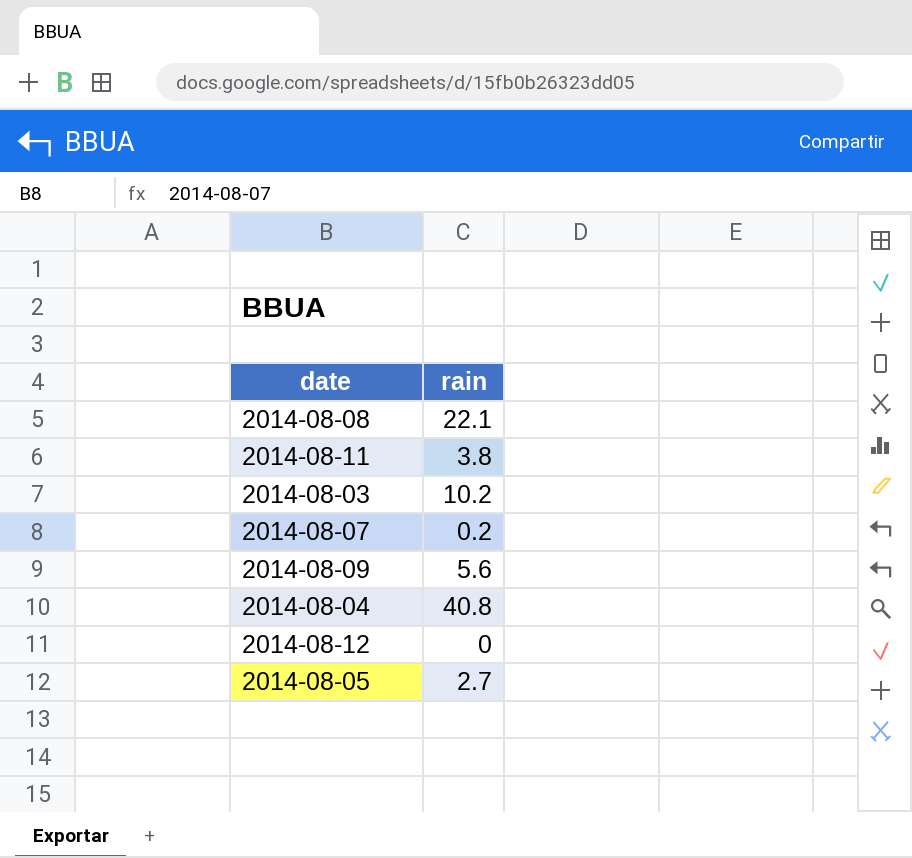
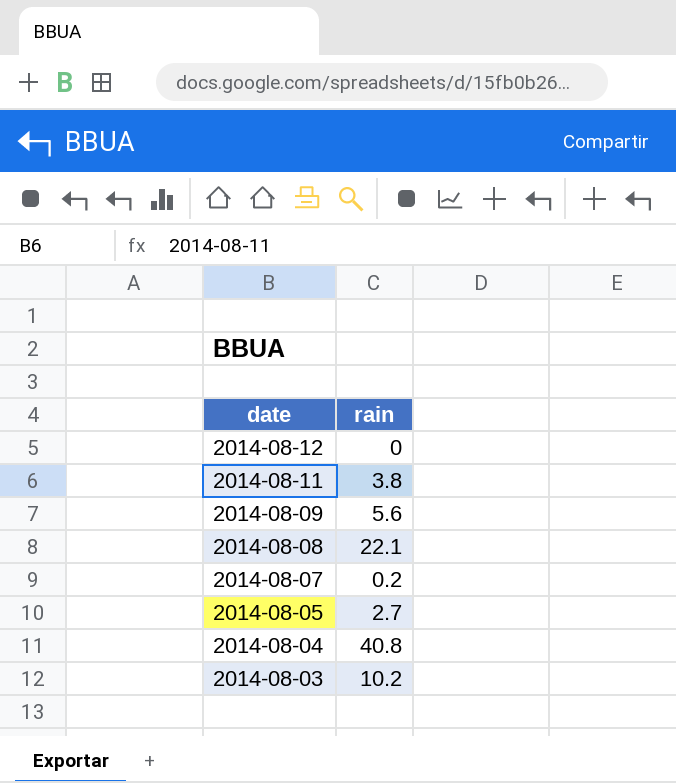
row order: none -> date descending

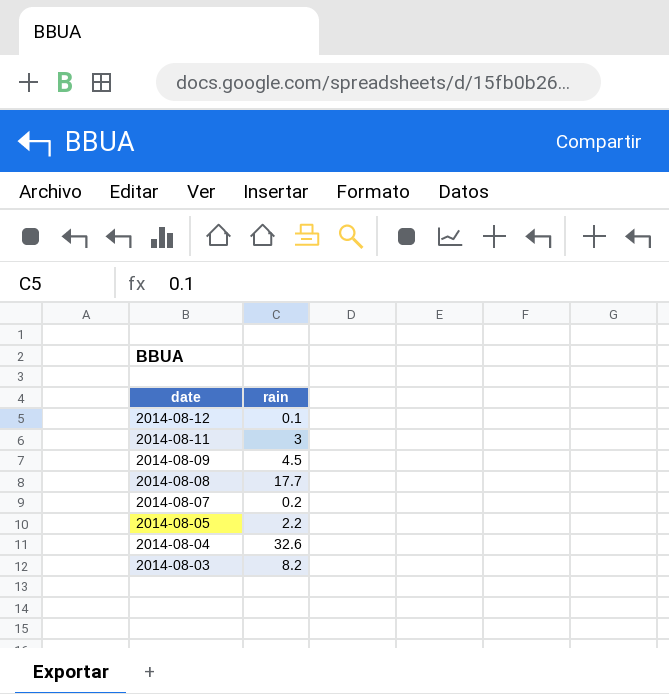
2014-08-12 | rain: 0 -> 0.1
2014-08-11 | rain: 3.8 -> 3
2014-08-09 | rain: 5.6 -> 4.5
2014-08-08 | rain: 22.1 -> 17.7
2014-08-05 | rain: 2.7 -> 2.2
2014-08-04 | rain: 40.8 -> 32.6
2014-08-03 | rain: 10.2 -> 8.2

